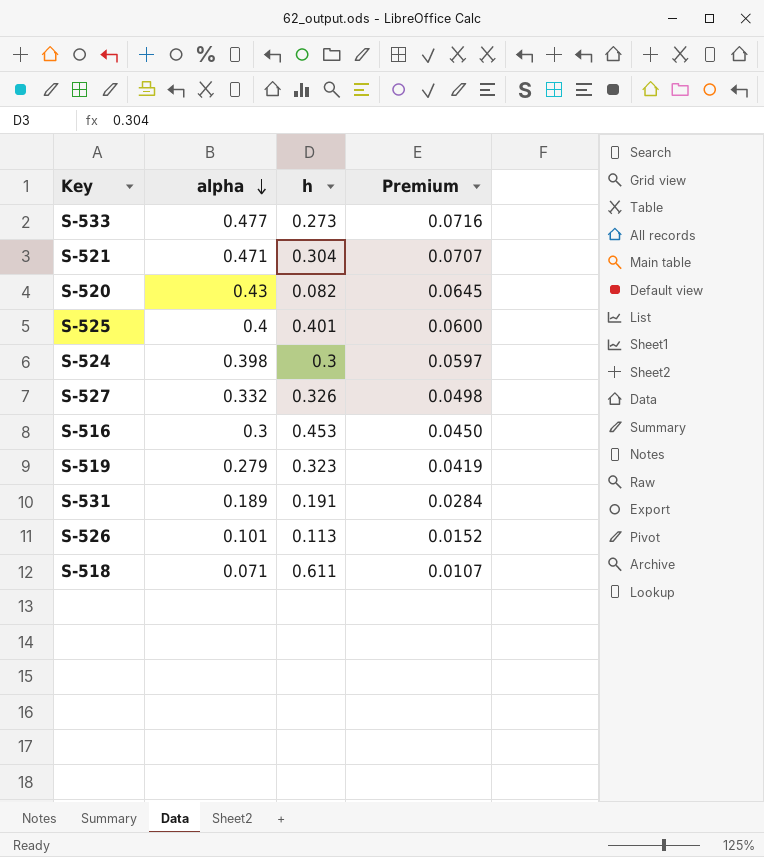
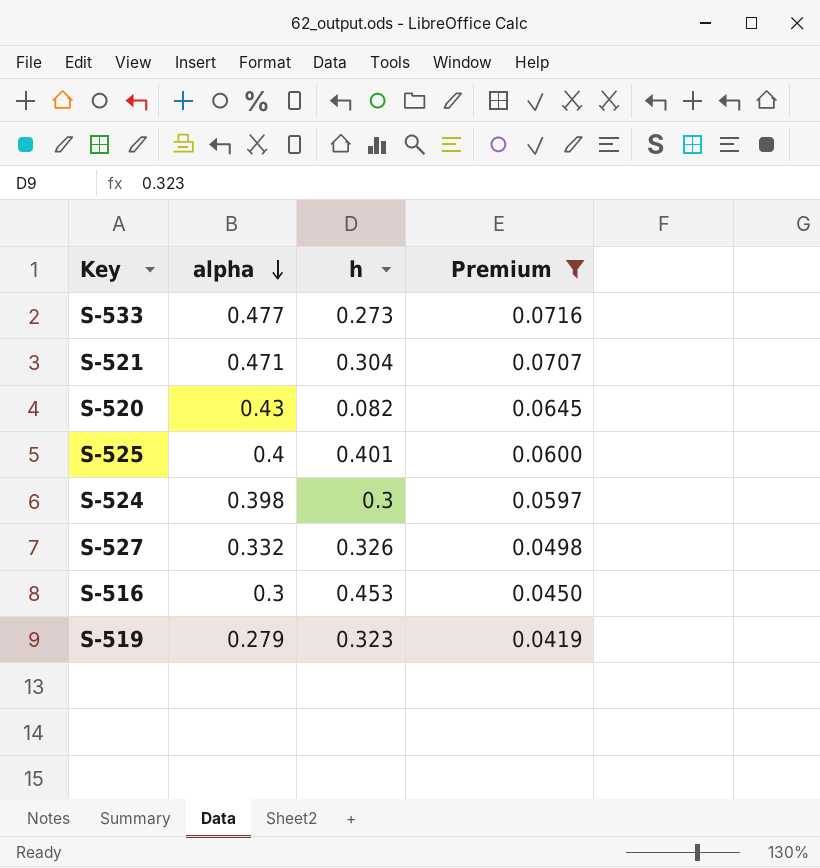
filter: none -> Premium >= 0.0419

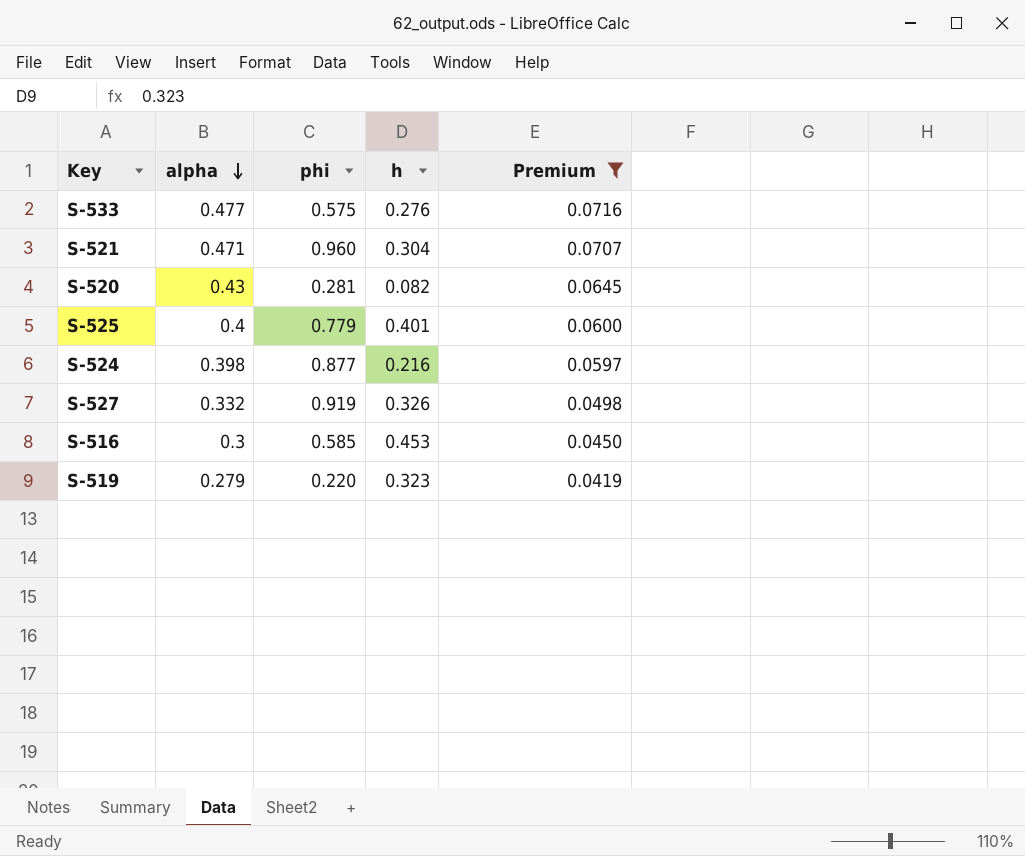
column phi | position: none -> 3
S-533 | h: 0.273 -> 0.276
S-524 | h: 0.3 -> 0.216

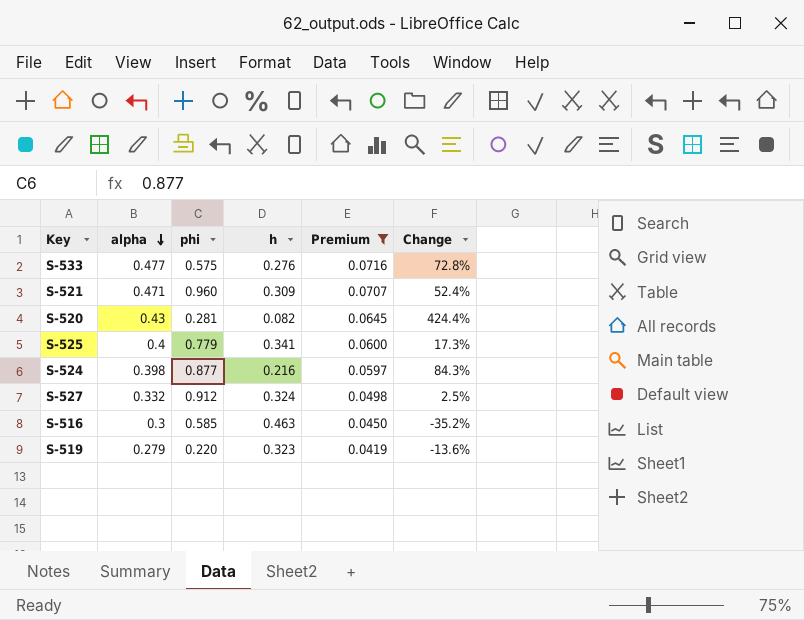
column Change | formula: none -> ([alpha] - [h]) / [h]
S-521 | h: 0.304 -> 0.309
S-525 | h: 0.401 -> 0.341
S-527 | phi: 0.919 -> 0.912
S-527 | h: 0.326 -> 0.324
S-516 | h: 0.453 -> 0.463

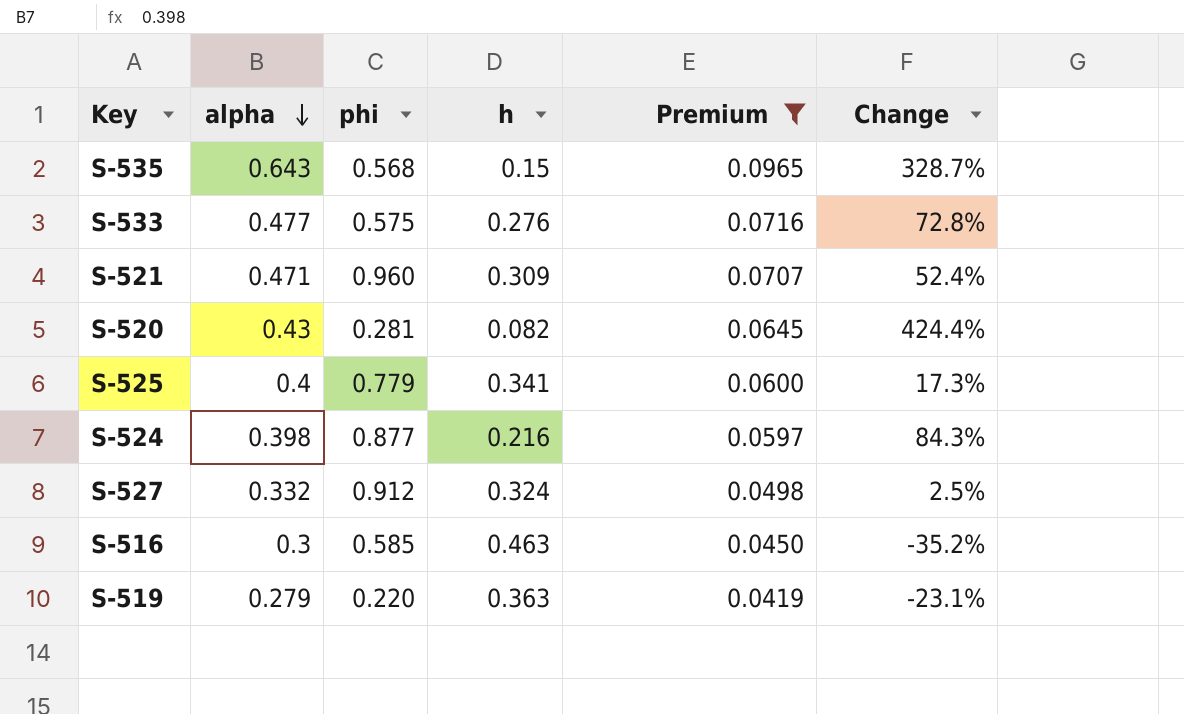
row S-535: none -> 0.643 | 0.568 | 0.15 | 0.0965 | 328.7%
S-519 | h: 0.323 -> 0.363
S-519 | Change: -13.6% -> -23.1%

